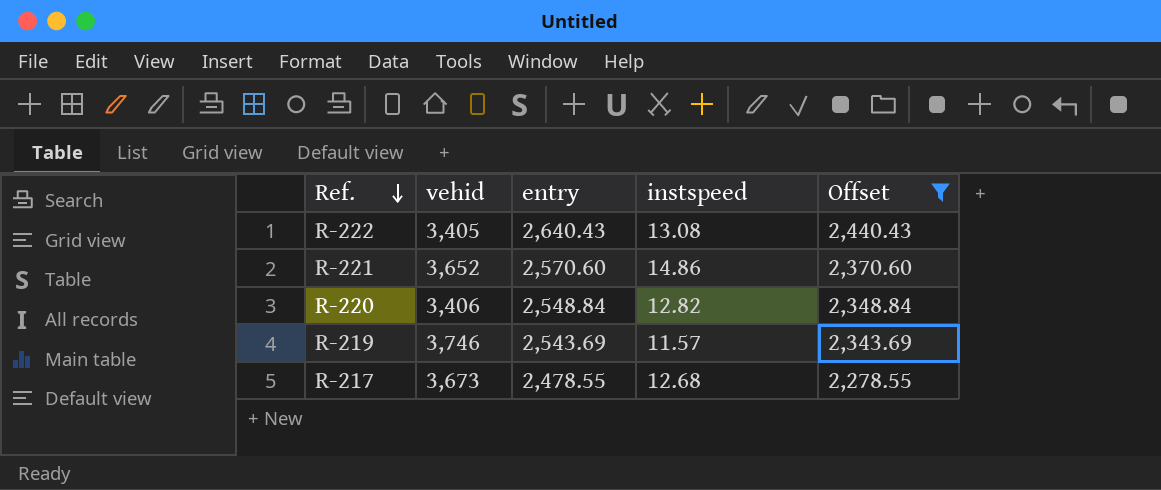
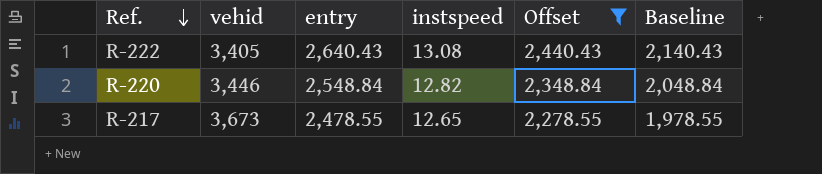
column Baseline | formula: none -> [entry] - 500
row R-221: 3,652 | 2,570.60 | 14.86 | 2,370.60 -> none
row R-219: 3,746 | 2,543.69 | 11.57 | 2,343.69 -> none
R-220 | vehid: 3,406 -> 3,446
R-217 | instspeed: 12.68 -> 12.65

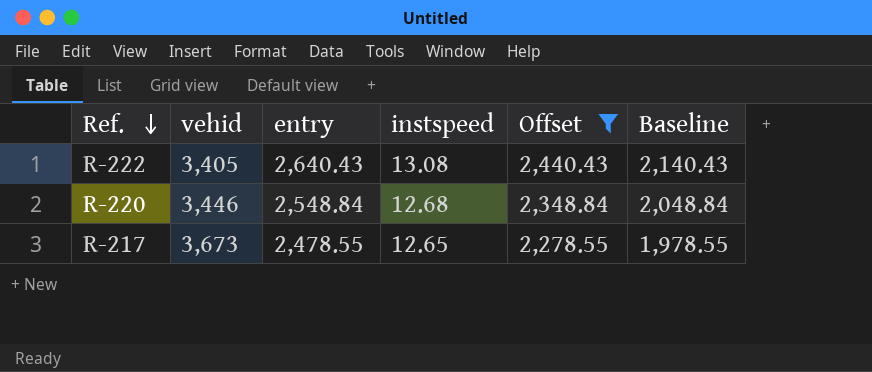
R-220 | instspeed: 12.82 -> 12.68

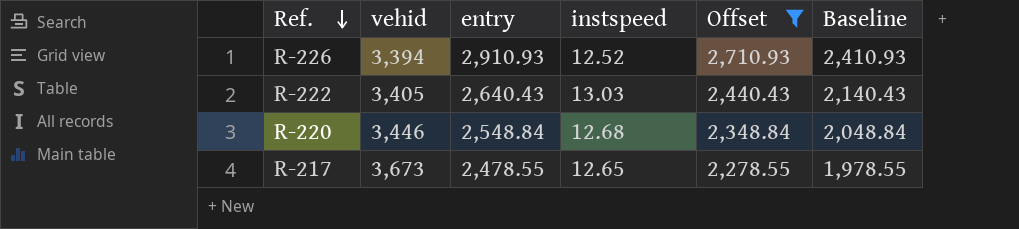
row R-226: none -> 3,394 | 2,910.93 | 12.52 | 2,710.93 | 2,410.93
R-222 | instspeed: 13.08 -> 13.03

